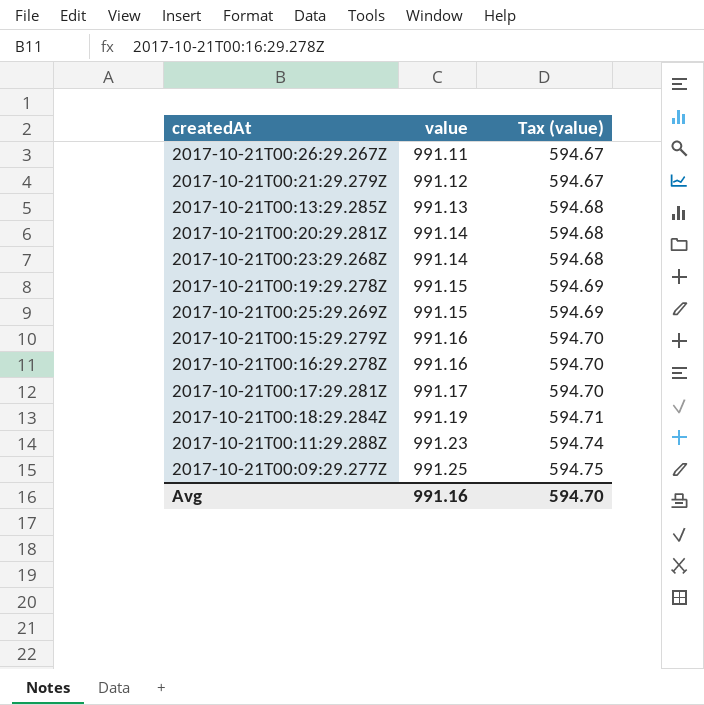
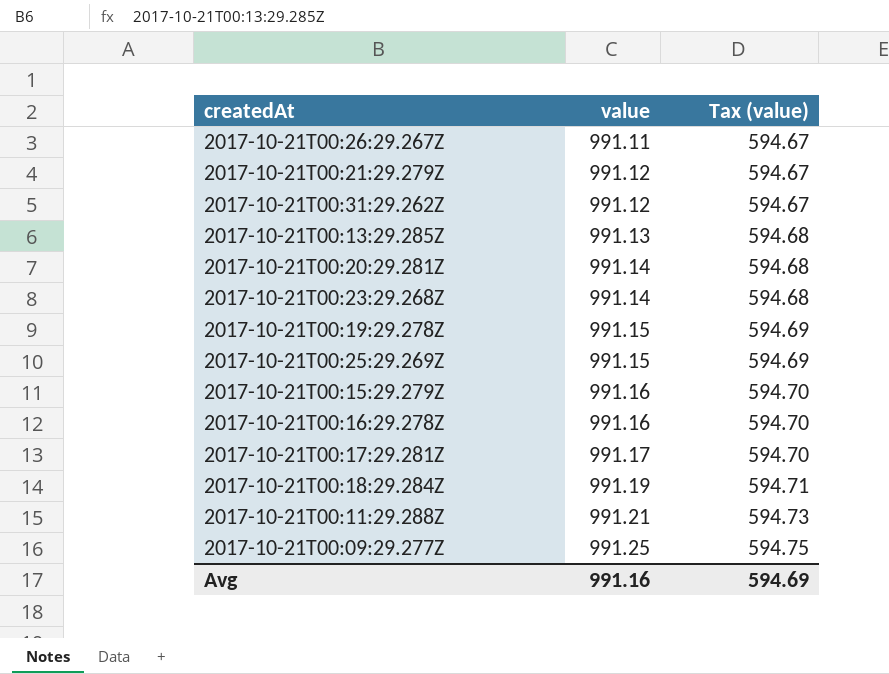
row 2017-10-21T00:31:29.262Z: none -> 991.12 | 594.67
2017-10-21T00:11:29.288Z | value: 991.23 -> 991.21
2017-10-21T00:11:29.288Z | Tax (value): 594.74 -> 594.73
Avg | Tax (value): 594.70 -> 594.69

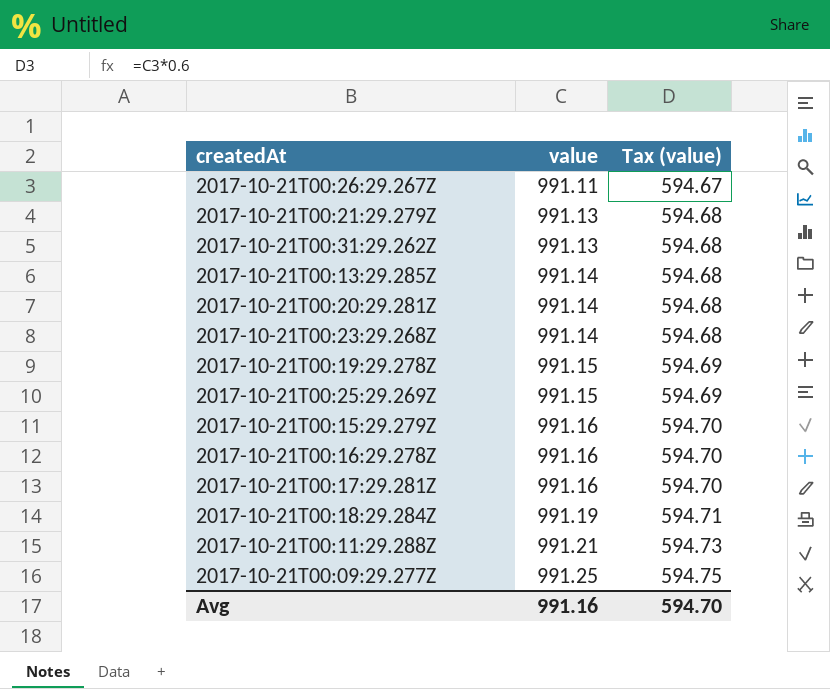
2017-10-21T00:21:29.279Z | value: 991.12 -> 991.13
2017-10-21T00:21:29.279Z | Tax (value): 594.67 -> 594.68
2017-10-21T00:31:29.262Z | value: 991.12 -> 991.13
2017-10-21T00:31:29.262Z | Tax (value): 594.67 -> 594.68
2017-10-21T00:13:29.285Z | value: 991.13 -> 991.14
2017-10-21T00:17:29.281Z | value: 991.17 -> 991.16
Avg | Tax (value): 594.69 -> 594.70

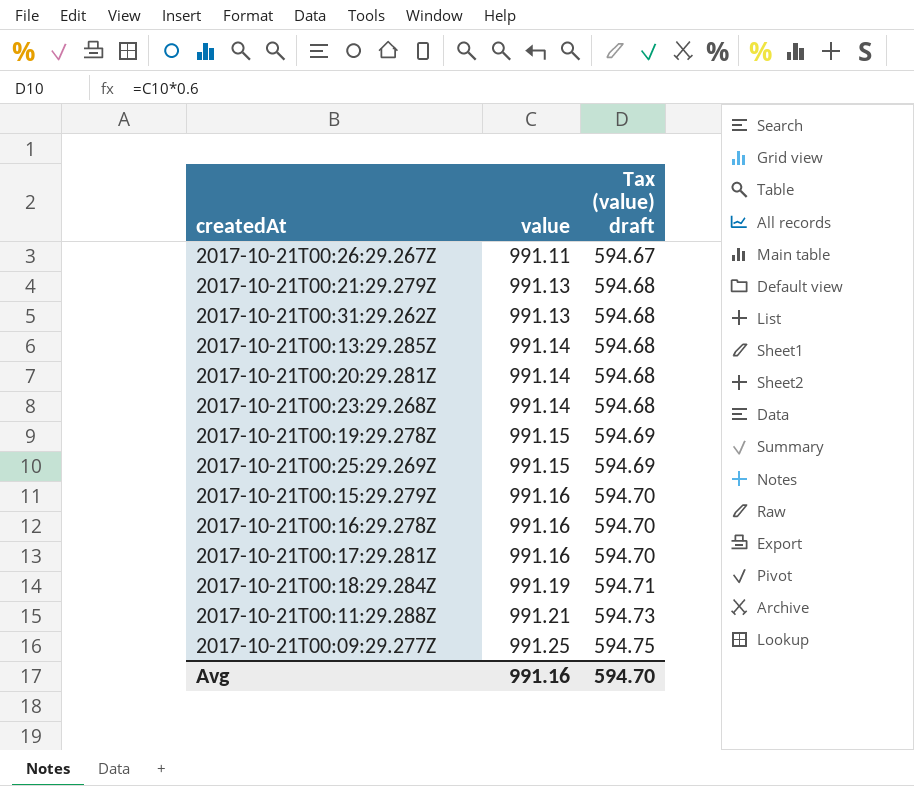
column name: Tax (value) -> Tax (value) draft

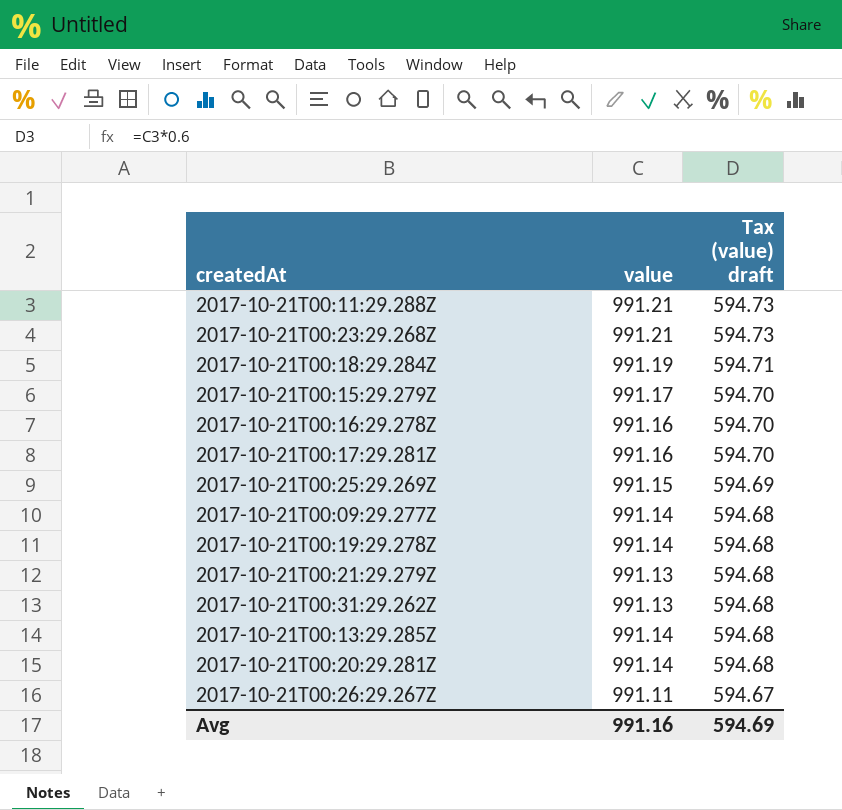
row order: value ascending -> Tax (value) draft descending
2017-10-21T00:23:29.268Z | value: 991.14 -> 991.21
2017-10-21T00:23:29.268Z | Tax (value) draft: 594.68 -> 594.73
2017-10-21T00:15:29.279Z | value: 991.16 -> 991.17
2017-10-21T00:09:29.277Z | value: 991.25 -> 991.14
2017-10-21T00:09:29.277Z | Tax (value) draft: 594.75 -> 594.68
2017-10-21T00:19:29.278Z | value: 991.15 -> 991.14
2017-10-21T00:19:29.278Z | Tax (value) draft: 594.69 -> 594.68
Avg | Tax (value) draft: 594.70 -> 594.69

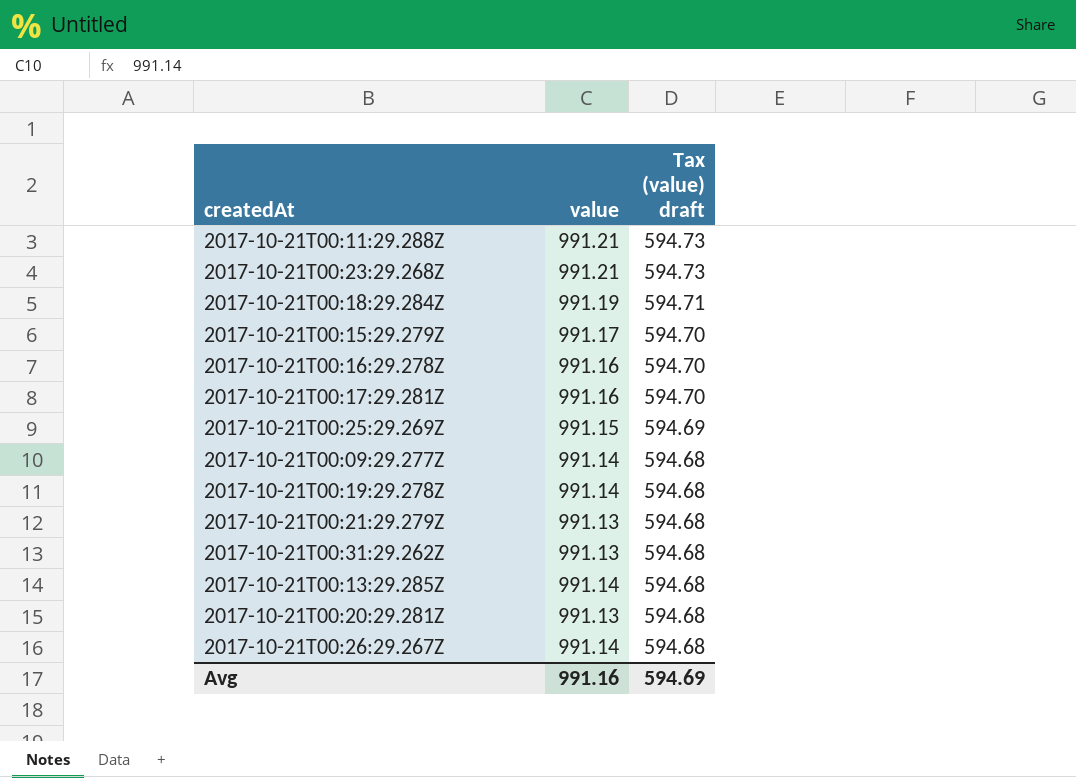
2017-10-21T00:20:29.281Z | value: 991.14 -> 991.13
2017-10-21T00:26:29.267Z | value: 991.11 -> 991.14
2017-10-21T00:26:29.267Z | Tax (value) draft: 594.67 -> 594.68

